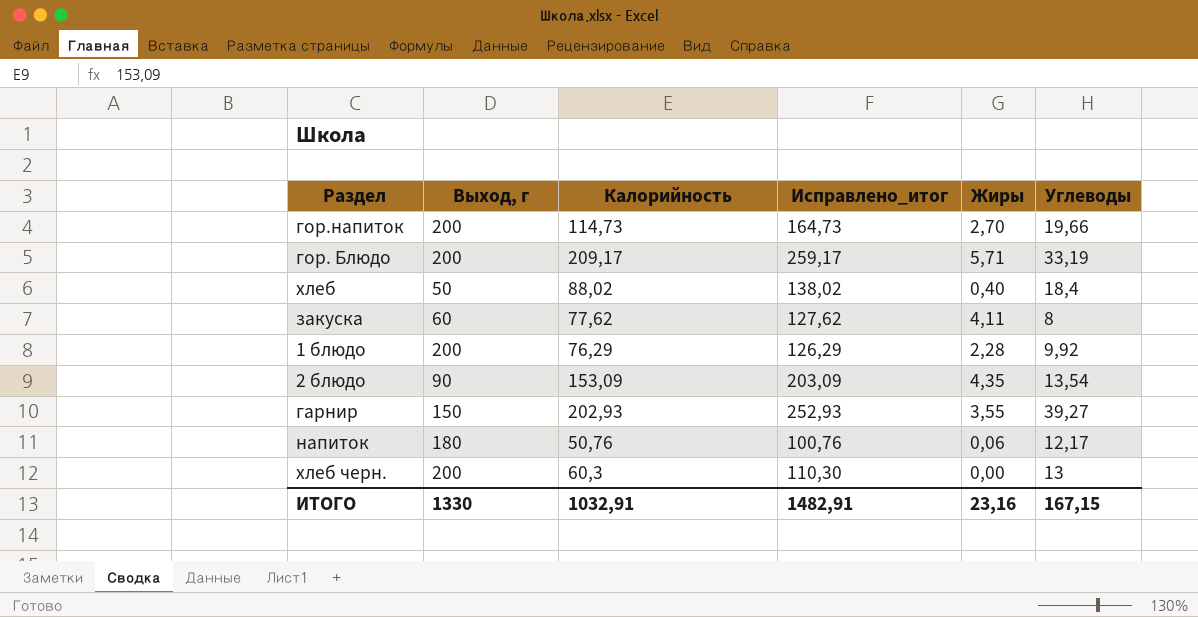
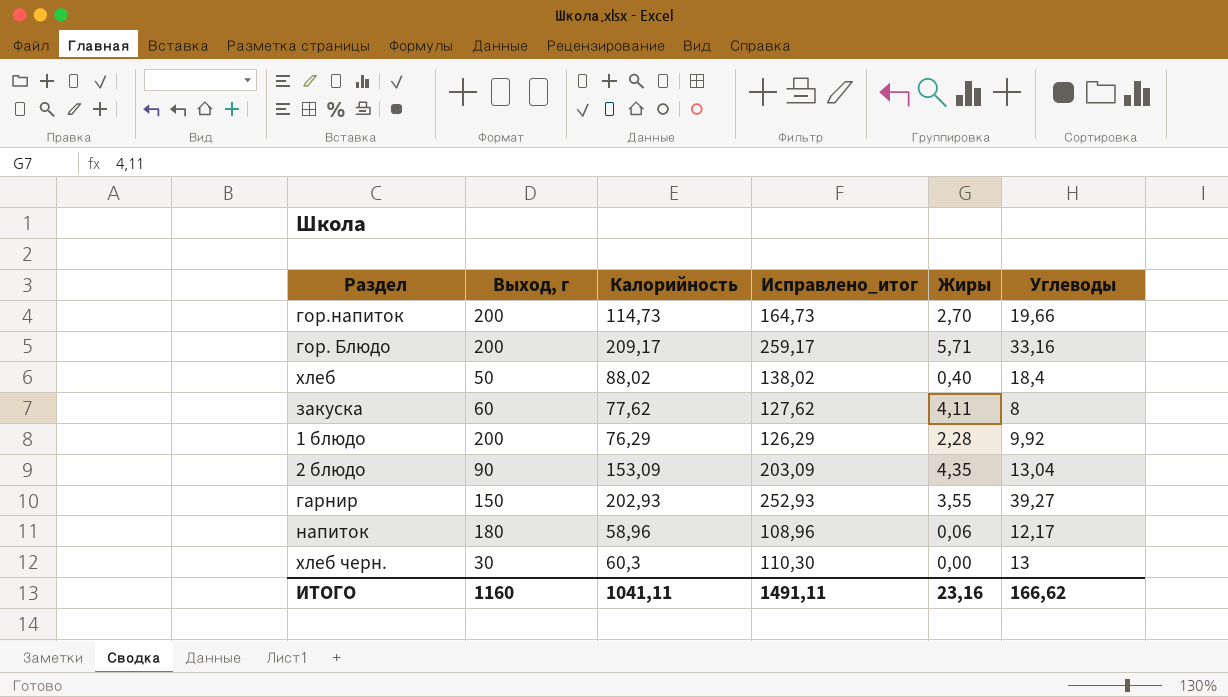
гор. Блюдо | Углеводы: 33,19 -> 33,16
2 блюдо | Углеводы: 13,54 -> 13,04
напиток | Калорийность: 50,76 -> 58,96
напиток | Исправлено_итог: 100,76 -> 108,96
хлеб черн. | Выход, г: 200 -> 30
ИТОГО | Выход, г: 1330 -> 1160
ИТОГО | Калорийность: 1032,91 -> 1041,11
ИТОГО | Исправлено_итог: 1482,91 -> 1491,11
ИТОГО | Углеводы: 167,15 -> 166,62

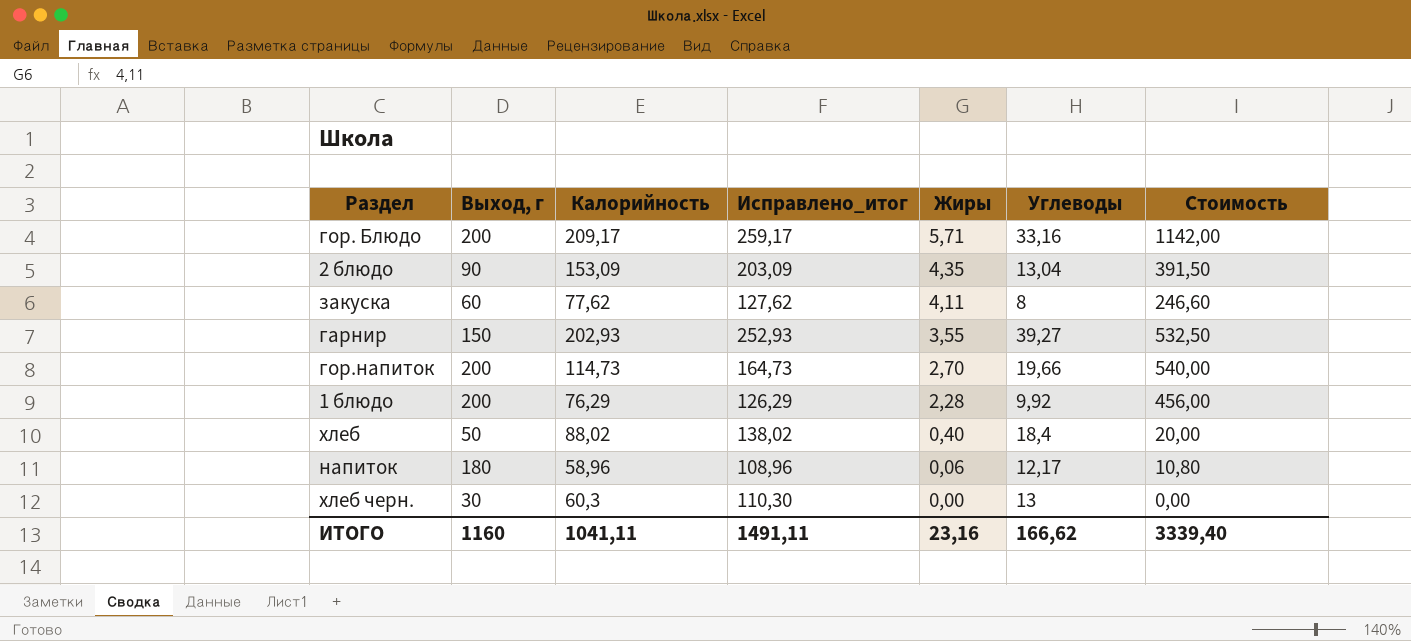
row order: none -> Жиры descending
column Стоимость | formula: none -> [Выход, г] * [Жиры]

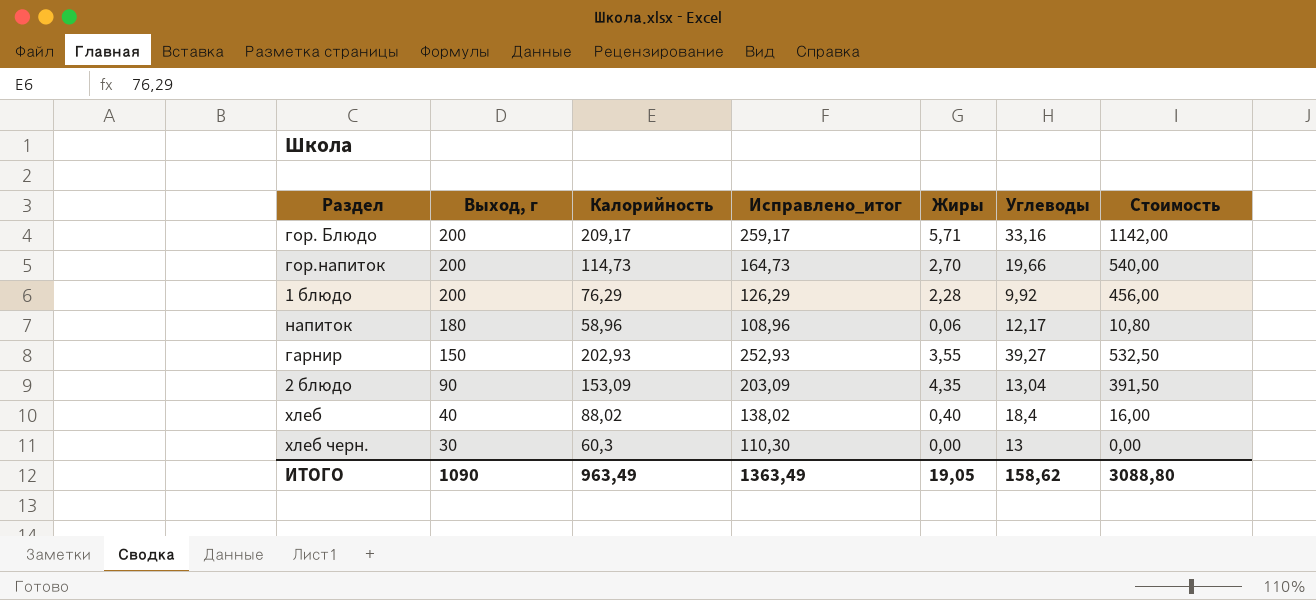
row order: Жиры descending -> Выход, г descending
row закуска: 60 | 77,62 | 127,62 | 4,11 | 8 | 246,60 -> none
хлеб | Выход, г: 50 -> 40
хлеб | Стоимость: 20,00 -> 16,00
ИТОГО | Выход, г: 1160 -> 1090
ИТОГО | Калорийность: 1041,11 -> 963,49
ИТОГО | Исправлено_итог: 1491,11 -> 1363,49
ИТОГО | Жиры: 23,16 -> 19,05
ИТОГО | Углеводы: 166,62 -> 158,62
ИТОГО | Стоимость: 3339,40 -> 3088,80

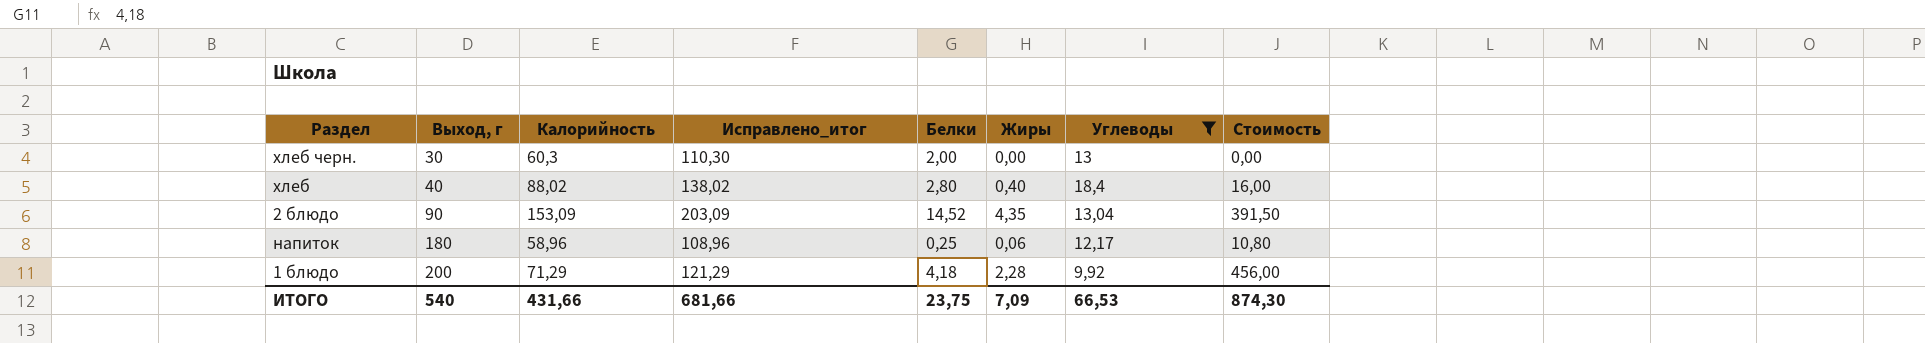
filter: none -> Углеводы <= 18,4
row order: Выход, г descending -> Выход, г ascending
column Белки | position: none -> 5
1 блюдо | Калорийность: 76,29 -> 71,29
1 блюдо | Исправлено_итог: 126,29 -> 121,29
ИТОГО | Выход, г: 1090 -> 540
ИТОГО | Калорийность: 963,49 -> 431,66
ИТОГО | Исправлено_итог: 1363,49 -> 681,66
ИТОГО | Жиры: 19,05 -> 7,09
ИТОГО | Углеводы: 158,62 -> 66,53
ИТОГО | Стоимость: 3088,80 -> 874,30

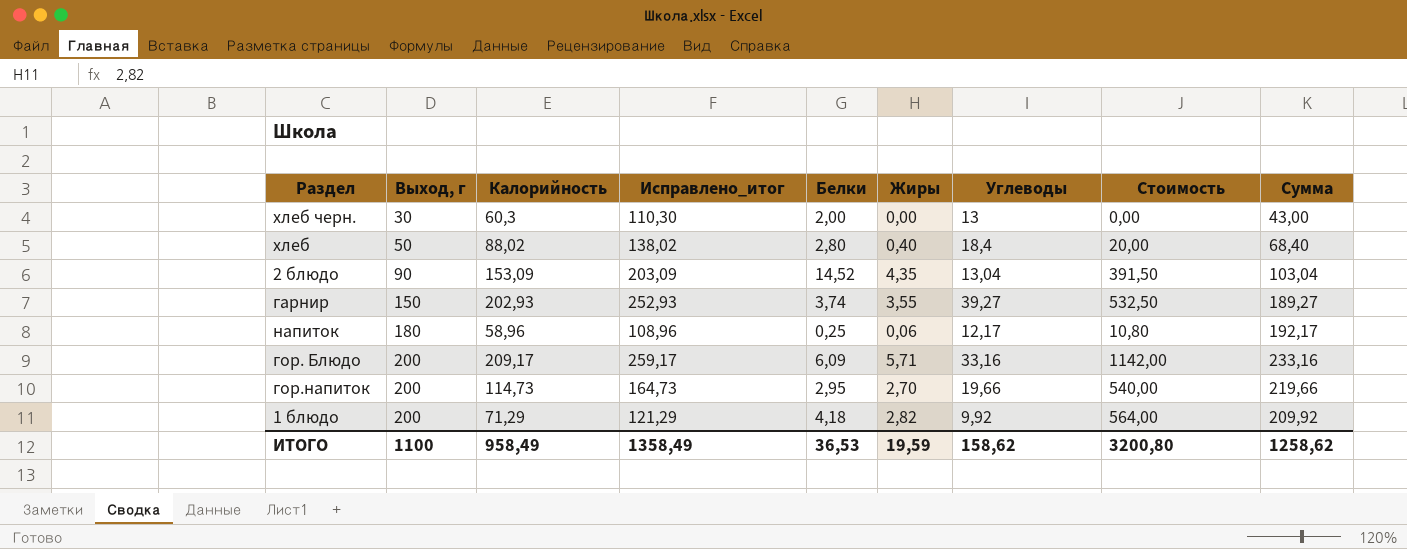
filter: Углеводы <= 18,4 -> none
column Сумма | formula: none -> [Выход, г] + [Углеводы]
хлеб | Выход, г: 40 -> 50
хлеб | Стоимость: 16,00 -> 20,00
1 блюдо | Жиры: 2,28 -> 2,82
1 блюдо | Стоимость: 456,00 -> 564,00
ИТОГО | Выход, г: 540 -> 1100
ИТОГО | Калорийность: 431,66 -> 958,49
ИТОГО | Исправлено_итог: 681,66 -> 1358,49
ИТОГО | Белки: 23,75 -> 36,53
ИТОГО | Жиры: 7,09 -> 19,59
ИТОГО | Углеводы: 66,53 -> 158,62
ИТОГО | Стоимость: 874,30 -> 3200,80

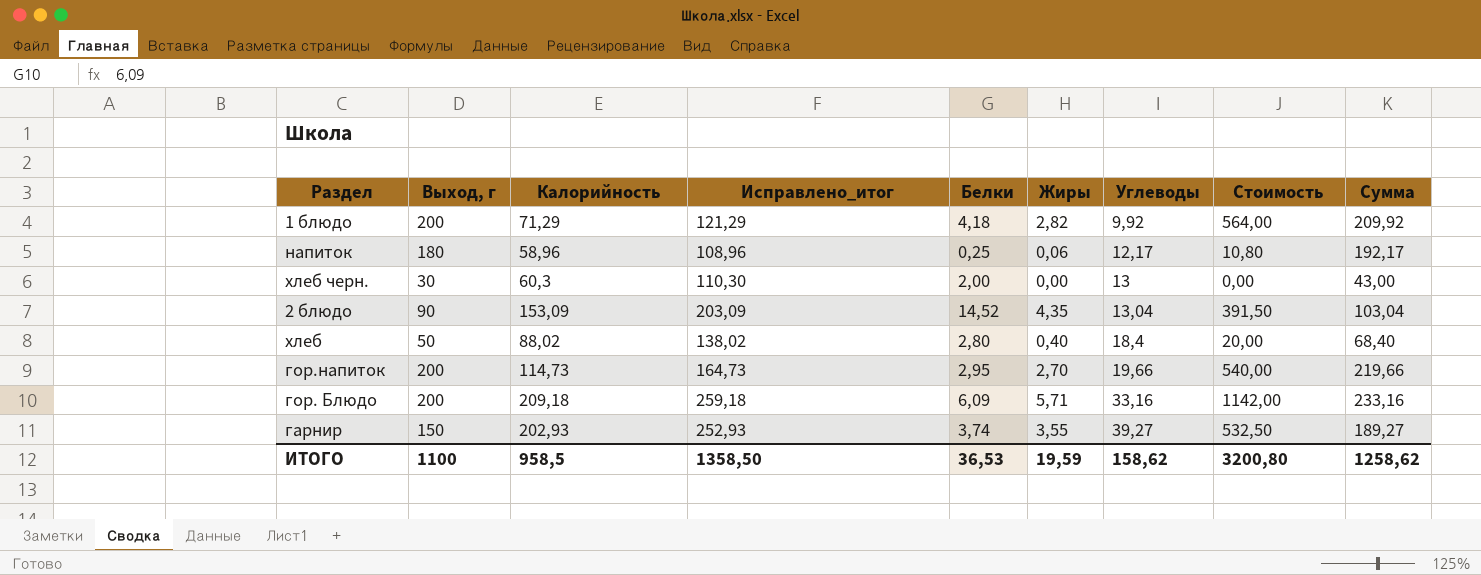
row order: Выход, г ascending -> Углеводы ascending
гор. Блюдо | Калорийность: 209,17 -> 209,18
гор. Блюдо | Исправлено_итог: 259,17 -> 259,18
ИТОГО | Калорийность: 958,49 -> 958,5
ИТОГО | Исправлено_итог: 1358,49 -> 1358,50

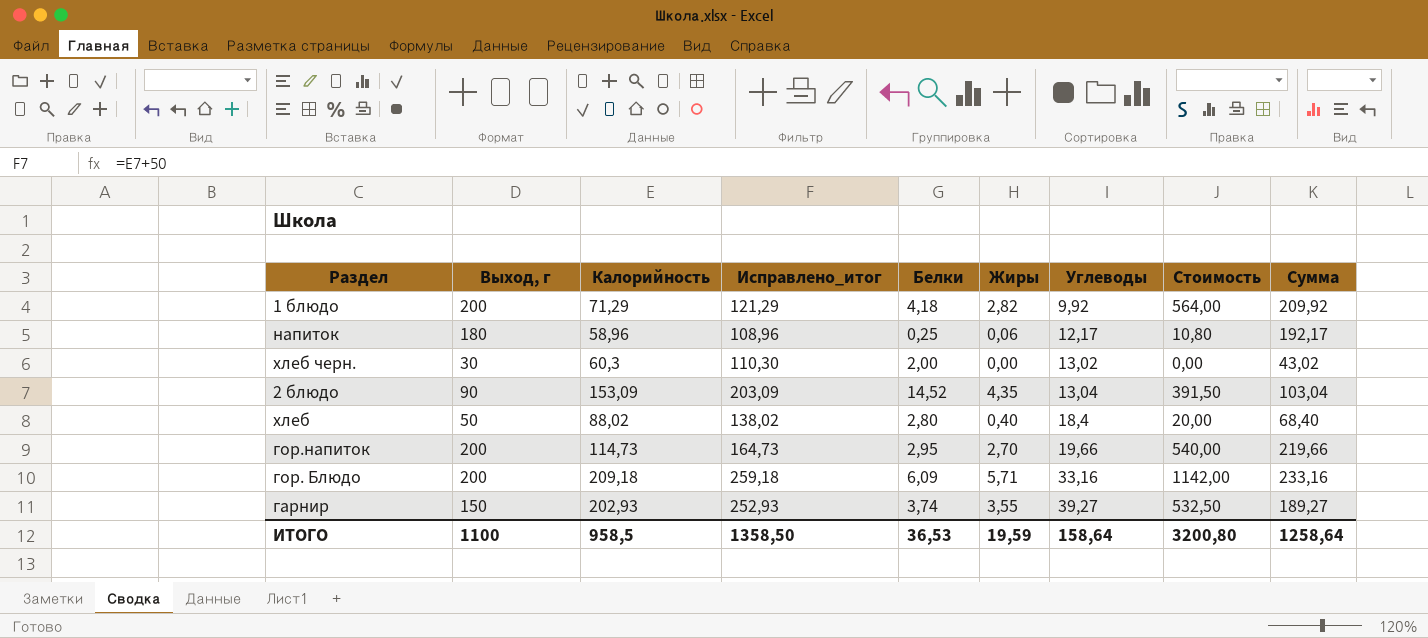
хлеб черн. | Углеводы: 13 -> 13,02
хлеб черн. | Сумма: 43,00 -> 43,02
ИТОГО | Углеводы: 158,62 -> 158,64
ИТОГО | Сумма: 1258,62 -> 1258,64

